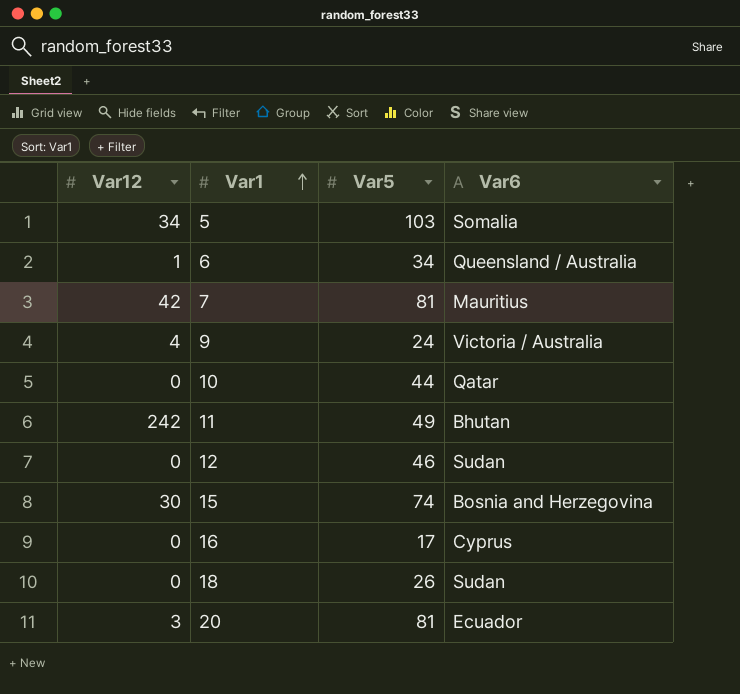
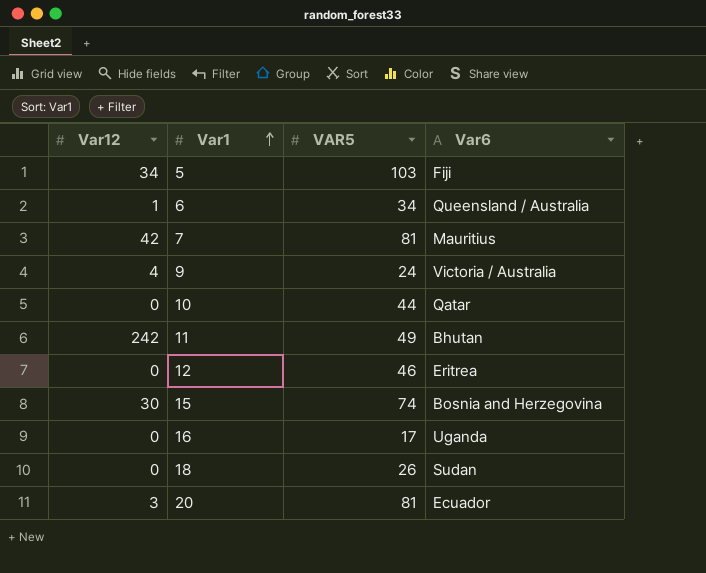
column name: Var5 -> VAR5
5 | Var6: Somalia -> Fiji
12 | Var6: Sudan -> Eritrea
16 | Var6: Cyprus -> Uganda

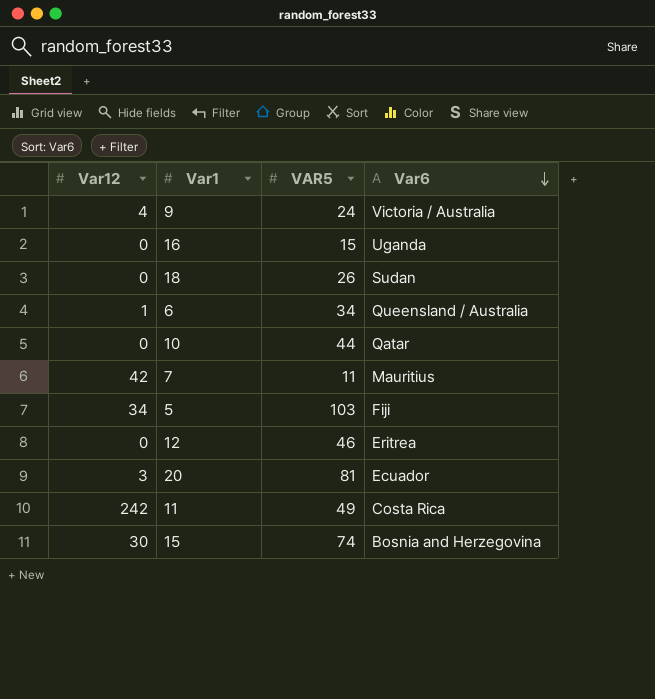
row order: Var1 ascending -> Var6 descending
16 | VAR5: 17 -> 15
7 | VAR5: 81 -> 11
11 | Var6: Bhutan -> Costa Rica

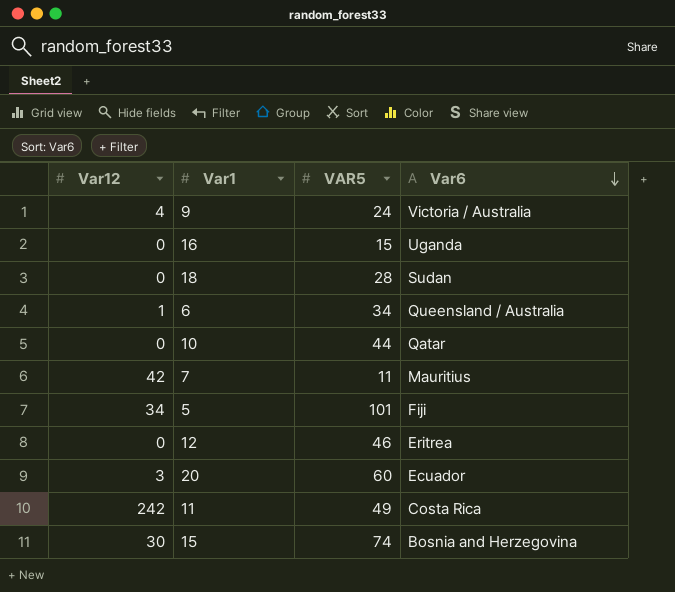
18 | VAR5: 26 -> 28
5 | VAR5: 103 -> 101
20 | VAR5: 81 -> 60

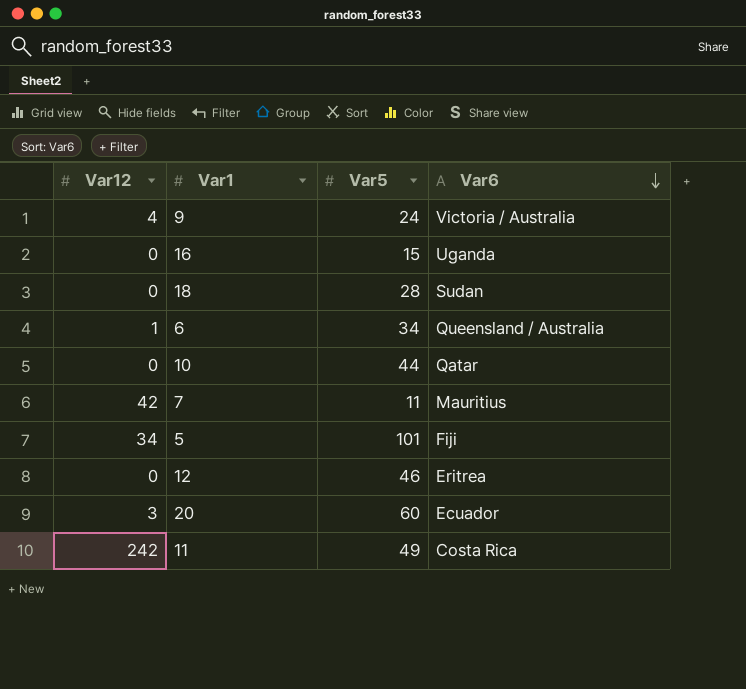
column name: VAR5 -> Var5
row 15: 30 | 74 | Bosnia and Herzegovina -> none

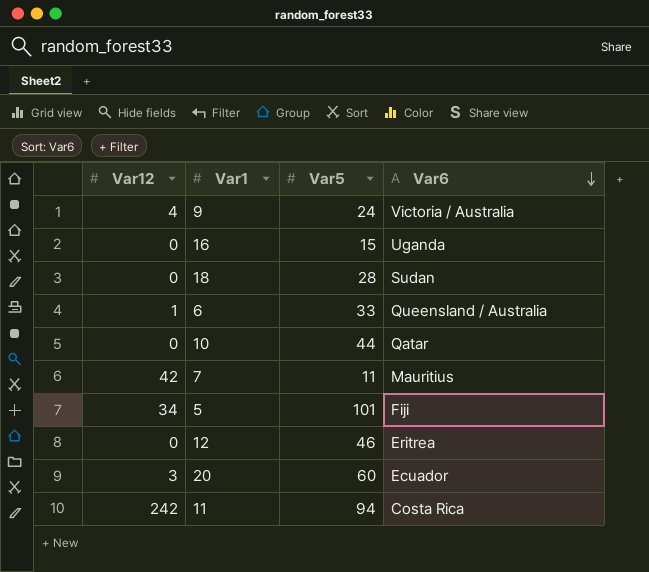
6 | Var5: 34 -> 33
11 | Var5: 49 -> 94

